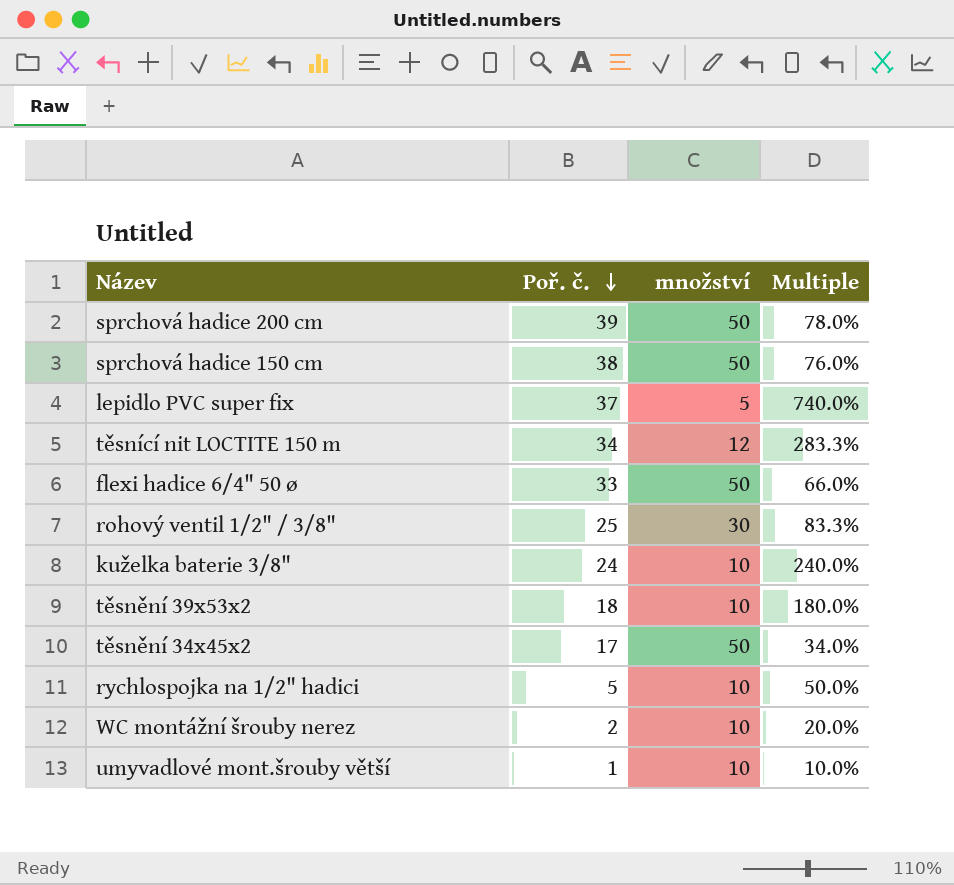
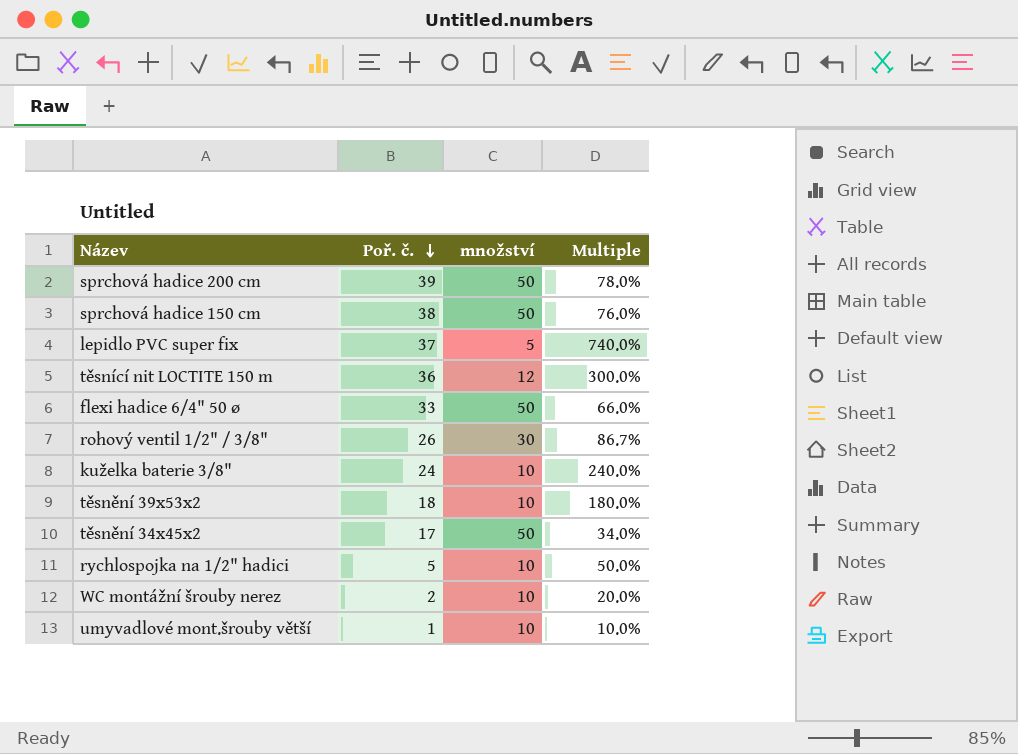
těsnící nit LOCTITE 150 m | Poř. č.: 34 -> 36
těsnící nit LOCTITE 150 m | Multiple: 283.3% -> 300.0%
rohový ventil 1/2" / 3/8" | Poř. č.: 25 -> 26
rohový ventil 1/2" / 3/8" | Multiple: 83.3% -> 86.7%

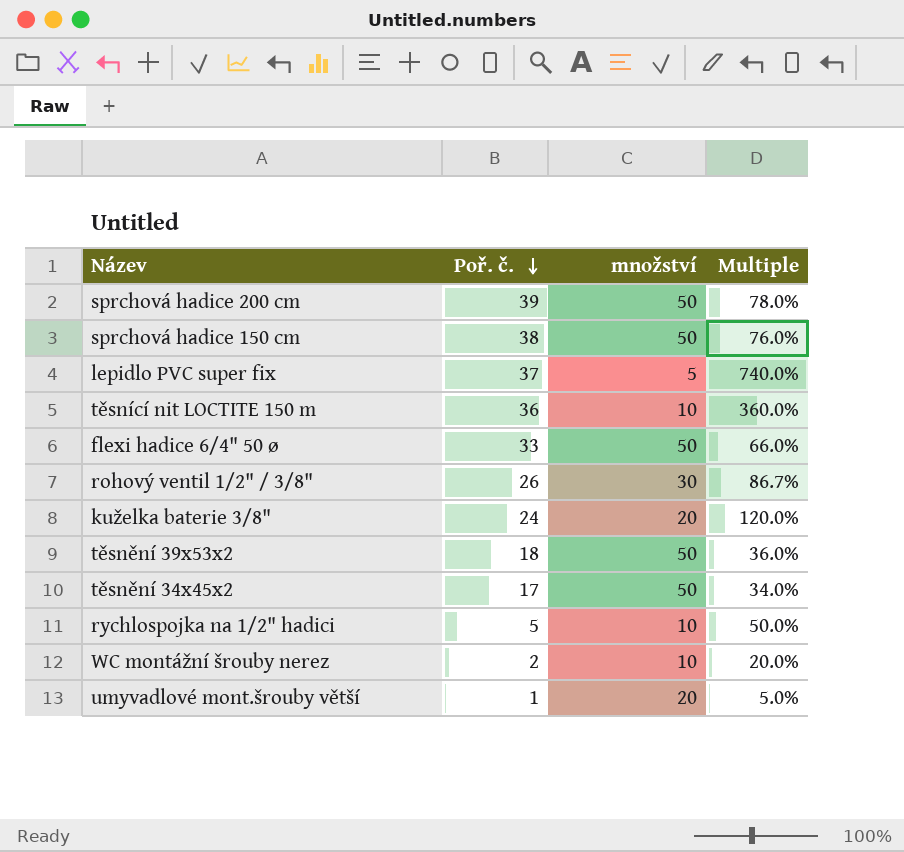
těsnící nit LOCTITE 150 m | množství: 12 -> 10
těsnící nit LOCTITE 150 m | Multiple: 300.0% -> 360.0%
kuželka baterie 3/8" | množství: 10 -> 20
kuželka baterie 3/8" | Multiple: 240.0% -> 120.0%
těsnění 39x53x2 | množství: 10 -> 50
těsnění 39x53x2 | Multiple: 180.0% -> 36.0%
umyvadlové mont.šrouby větší | množství: 10 -> 20
umyvadlové mont.šrouby větší | Multiple: 10.0% -> 5.0%

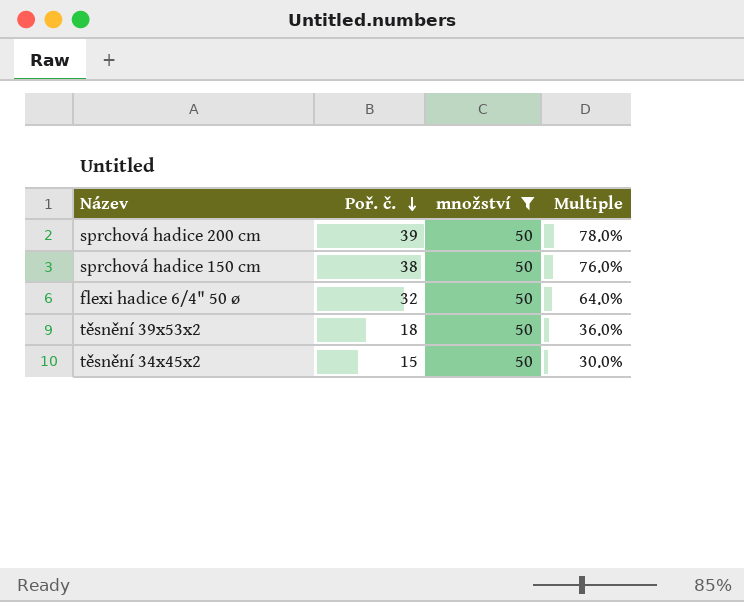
filter: none -> množství = 50
flexi hadice 6/4" 50 ø | Poř. č.: 33 -> 32
flexi hadice 6/4" 50 ø | Multiple: 66.0% -> 64.0%
těsnění 34x45x2 | Poř. č.: 17 -> 15
těsnění 34x45x2 | Multiple: 34.0% -> 30.0%

